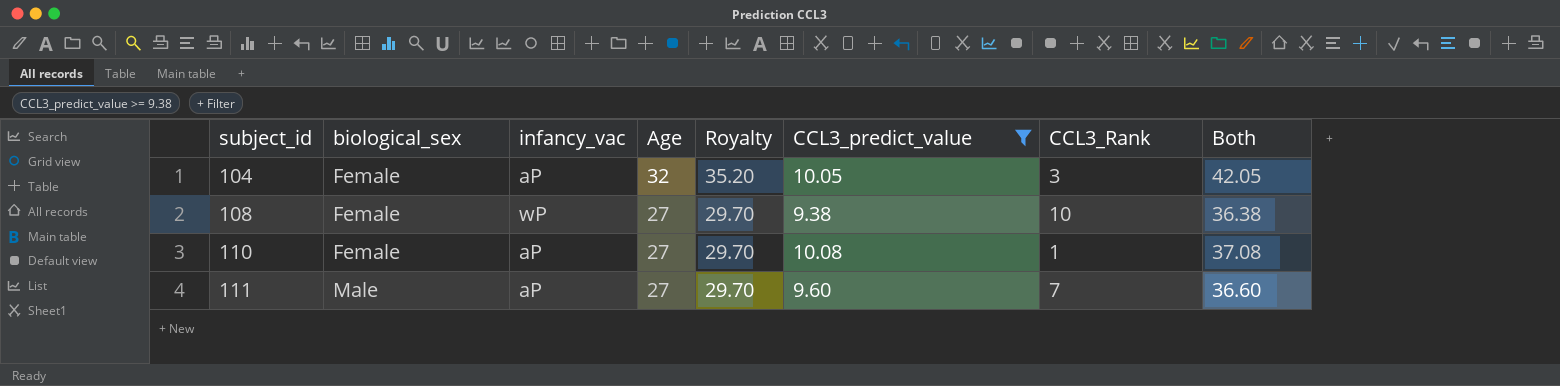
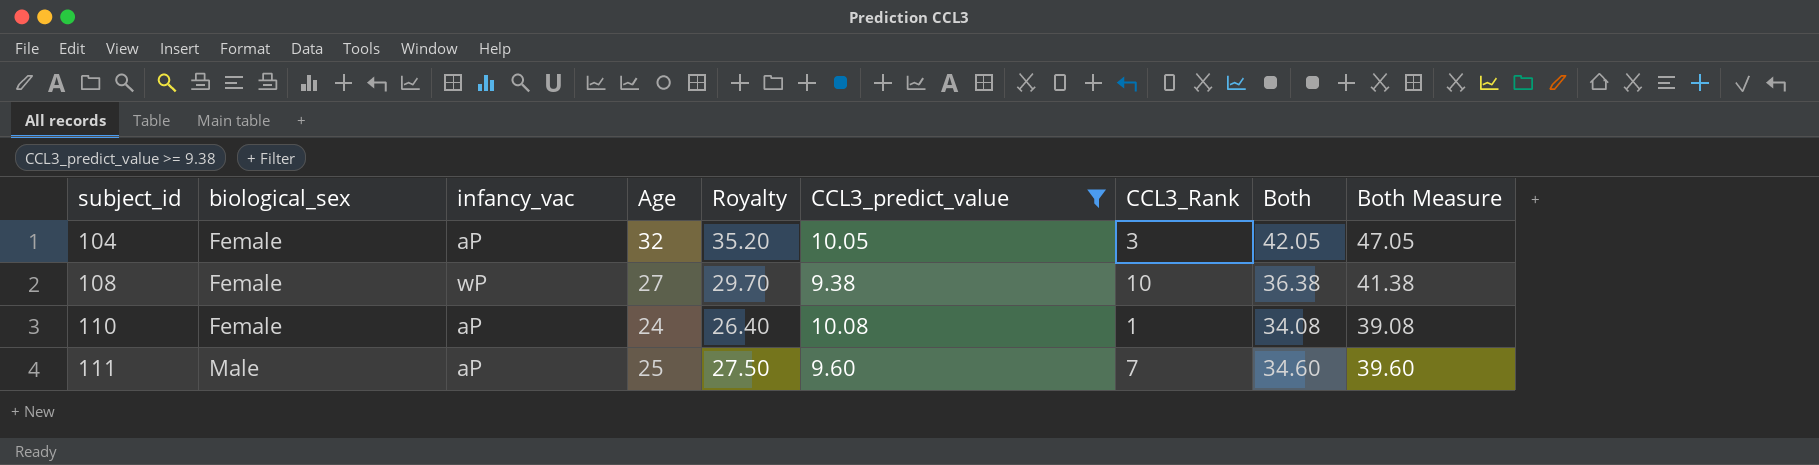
column Both Measure | formula: none -> [Both] + 5
110 | Age: 27 -> 24
110 | Royalty: 29.70 -> 26.40
110 | Both: 37.08 -> 34.08
111 | Age: 27 -> 25
111 | Royalty: 29.70 -> 27.50
111 | Both: 36.60 -> 34.60

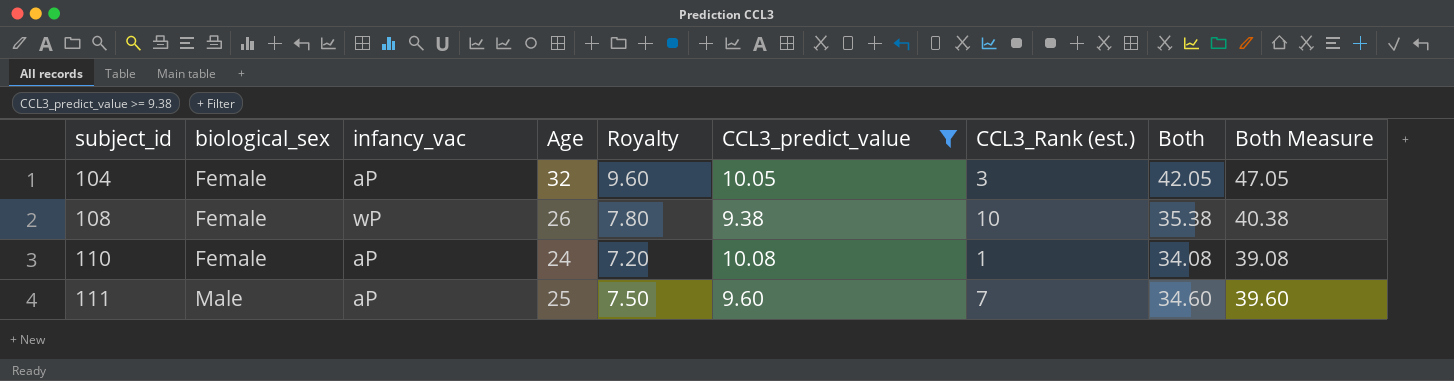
column Royalty | formula: [Age] * 1.1 -> [Age] * 0.3
column name: CCL3_Rank -> CCL3_Rank (est.)
108 | Age: 27 -> 26
108 | Both: 36.38 -> 35.38
108 | Both Measure: 41.38 -> 40.38

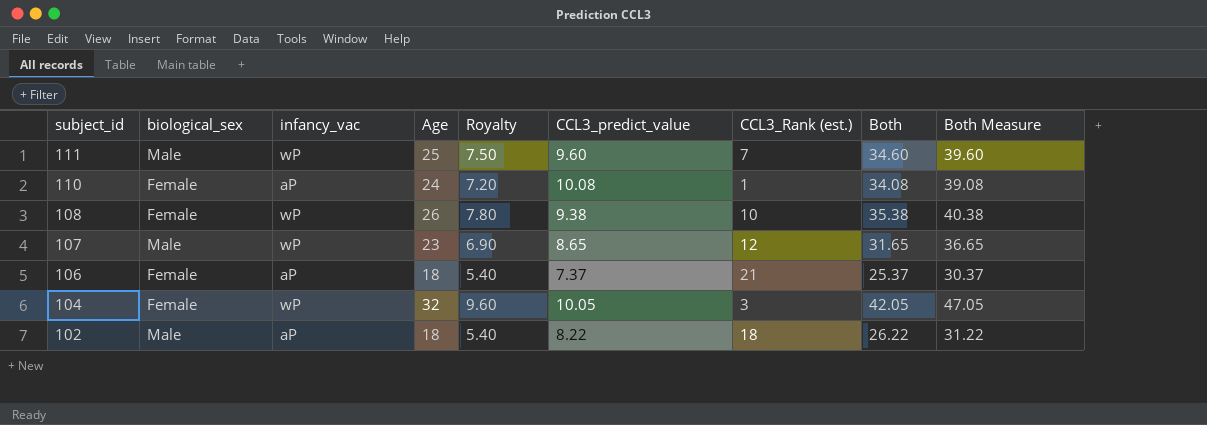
filter: CCL3_predict_value >= 9.38 -> none
row order: subject_id ascending -> subject_id descending
111 | infancy_vac: aP -> wP
104 | infancy_vac: aP -> wP

